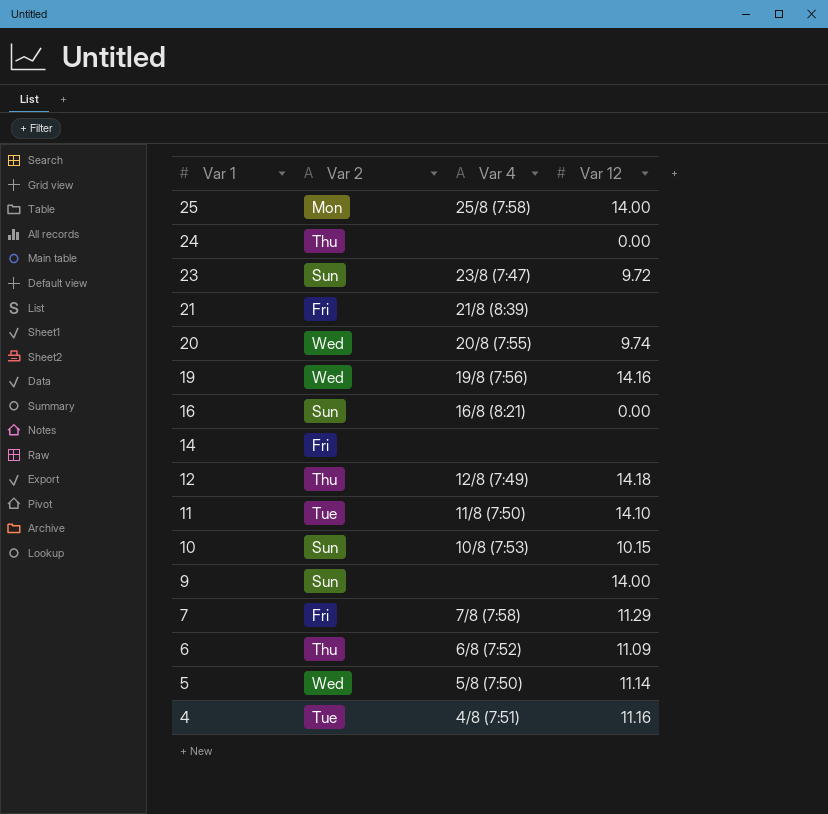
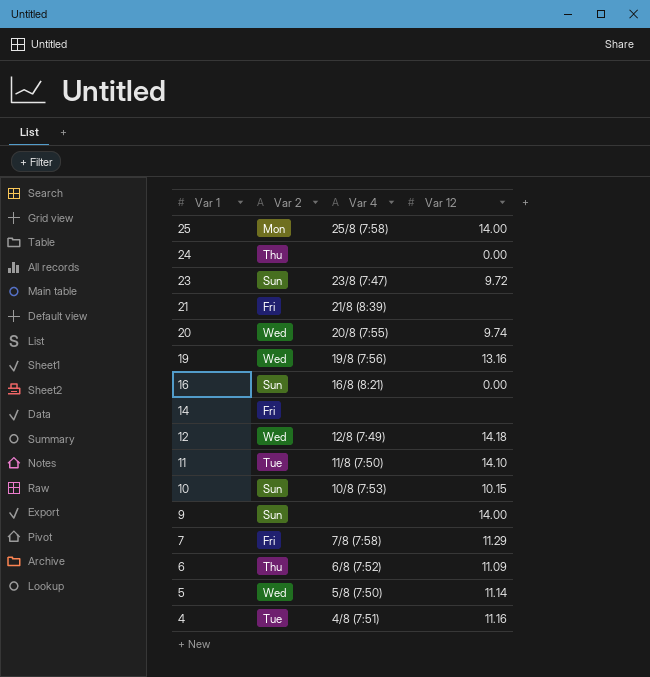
19 | Var 12: 14.16 -> 13.16
12 | Var 2: Thu -> Wed

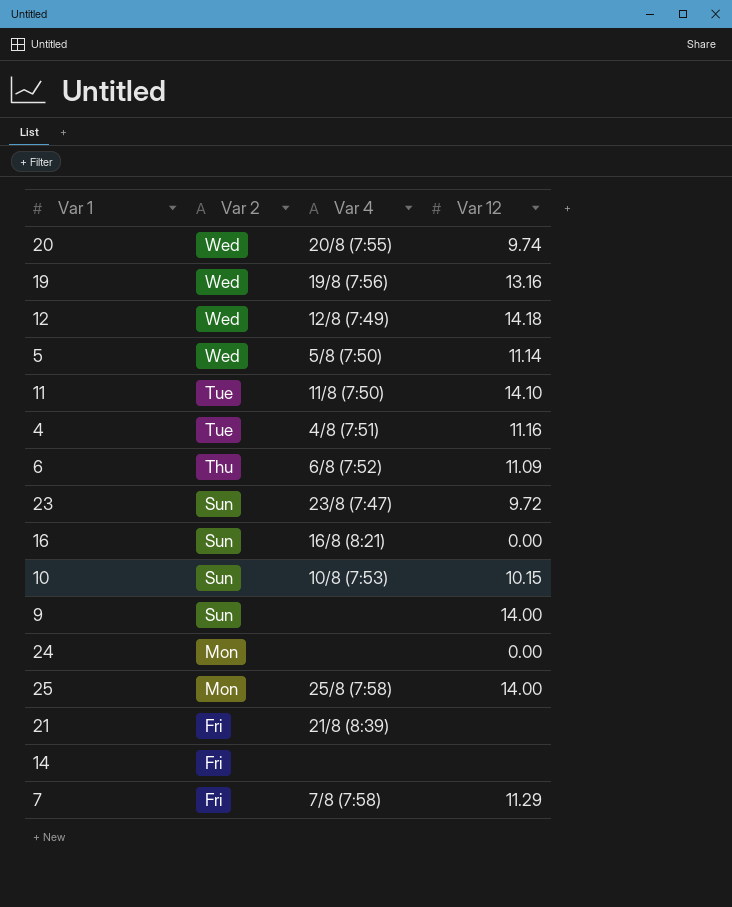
row order: Var 1 descending -> Var 2 descending
24 | Var 2: Thu -> Mon

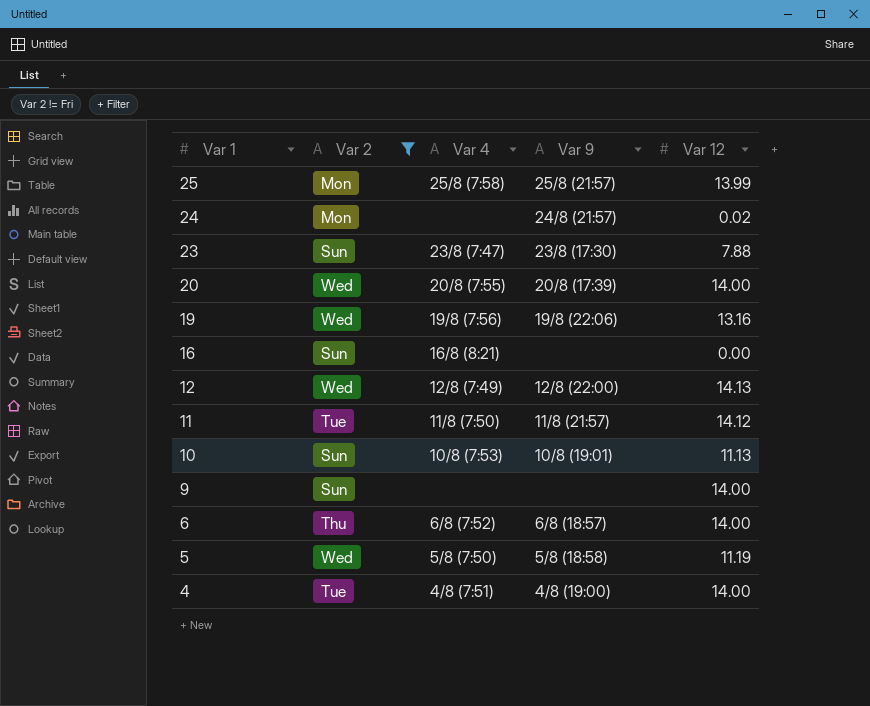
filter: none -> Var 2 != Fri
row order: Var 2 descending -> Var 1 descending
column Var 9 | position: none -> 4
25 | Var 12: 14.00 -> 13.99
24 | Var 12: 0.00 -> 0.02
23 | Var 12: 9.72 -> 7.88
20 | Var 12: 9.74 -> 14.00
12 | Var 12: 14.18 -> 14.13
11 | Var 12: 14.10 -> 14.12
10 | Var 12: 10.15 -> 11.13
6 | Var 12: 11.09 -> 14.00
5 | Var 12: 11.14 -> 11.19
4 | Var 12: 11.16 -> 14.00

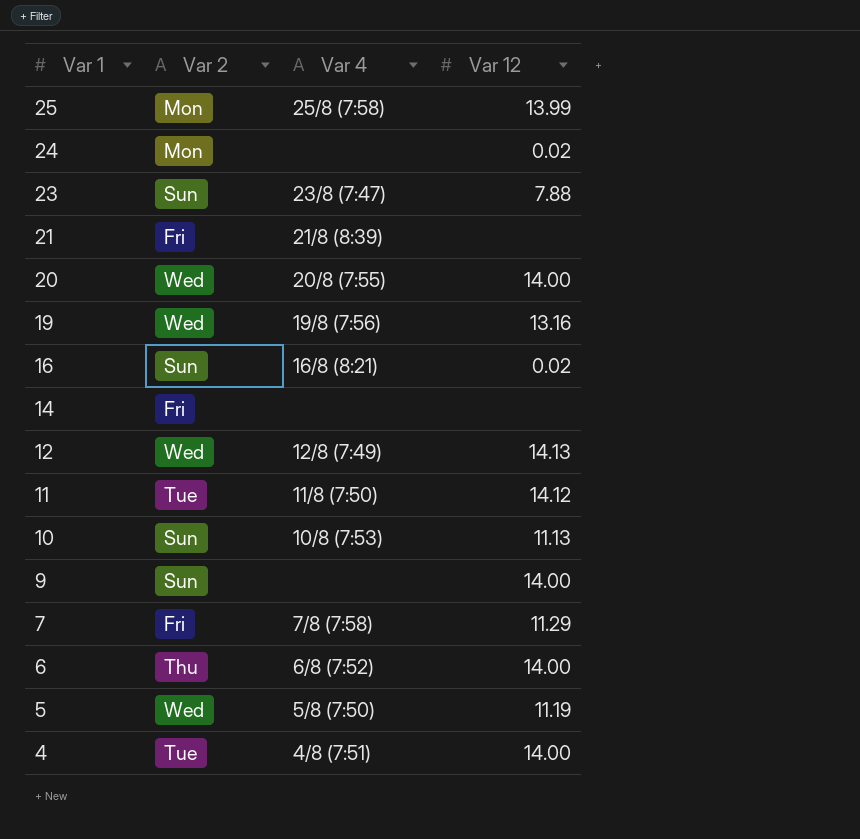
filter: Var 2 != Fri -> none
column Var 9 | position: 4 -> none
16 | Var 12: 0.00 -> 0.02

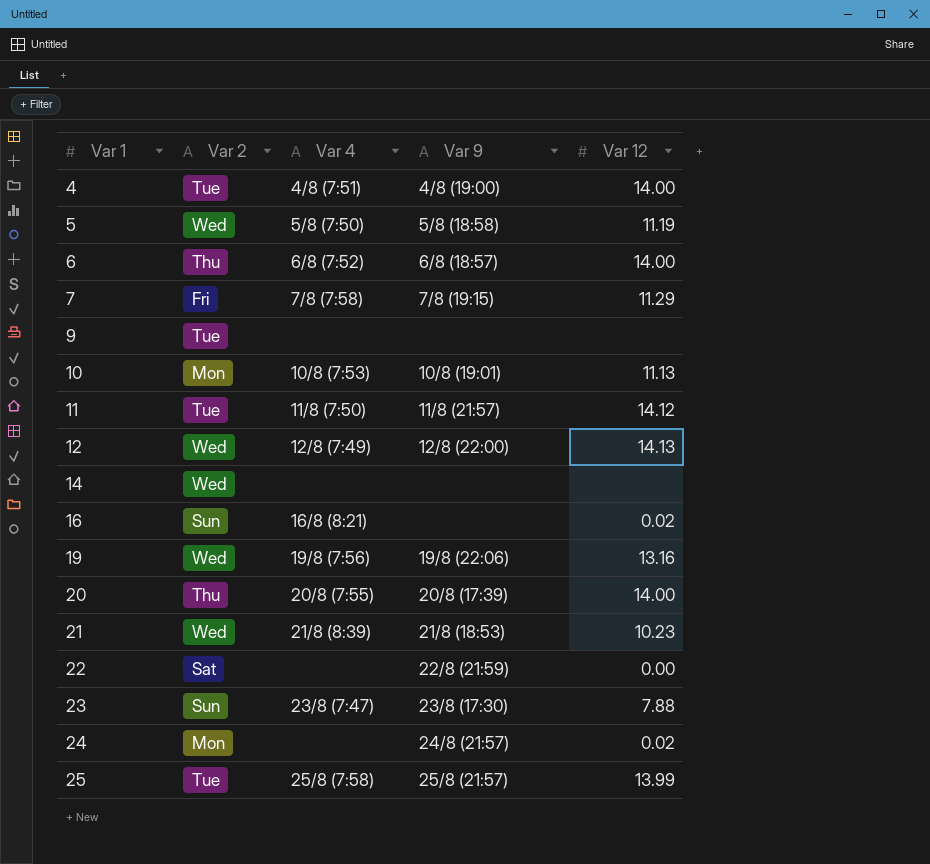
row order: Var 1 descending -> Var 1 ascending
column Var 9 | position: none -> 4
9 | Var 2: Sun -> Tue
9 | Var 12: 14.00 -> none
10 | Var 2: Sun -> Mon
14 | Var 2: Fri -> Wed
20 | Var 2: Wed -> Thu
21 | Var 2: Fri -> Wed
21 | Var 12: none -> 10.23
row 22: none -> Sat | none | 22/8 (21:59) | 0.00
25 | Var 2: Mon -> Tue

